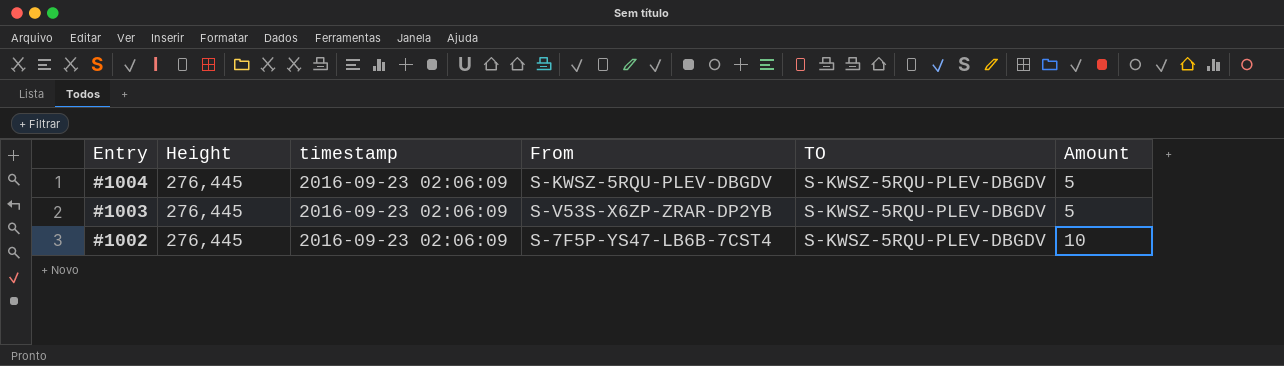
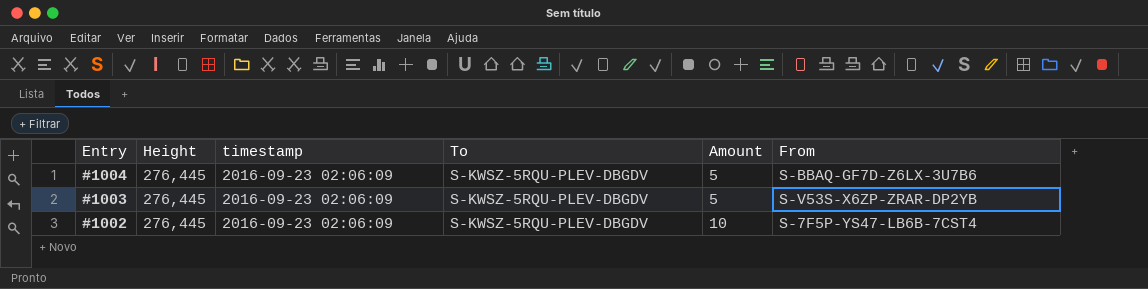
column name: TO -> To
column From | position: 4 -> 6
#1004 | From: S-KWSZ-5RQU-PLEV-DBGDV -> S-BBAQ-GF7D-Z6LX-3U7B6

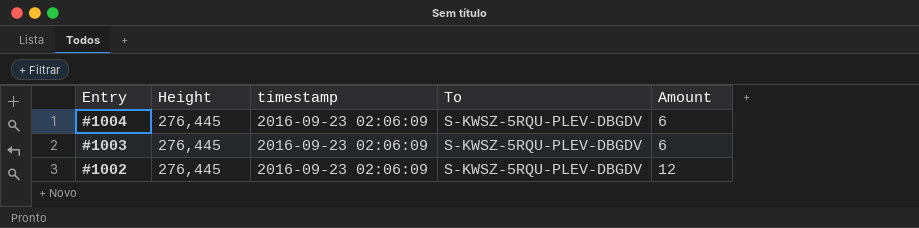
column From | position: 6 -> none
#1004 | Amount: 5 -> 6
#1003 | Amount: 5 -> 6
#1002 | Amount: 10 -> 12

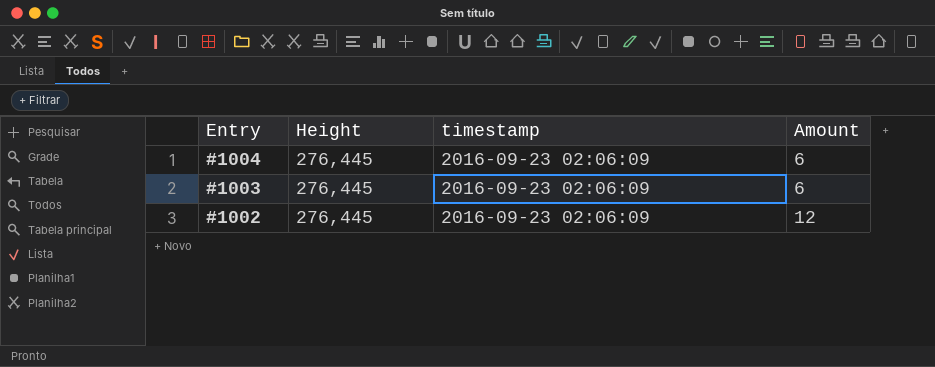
column To | position: 4 -> none

